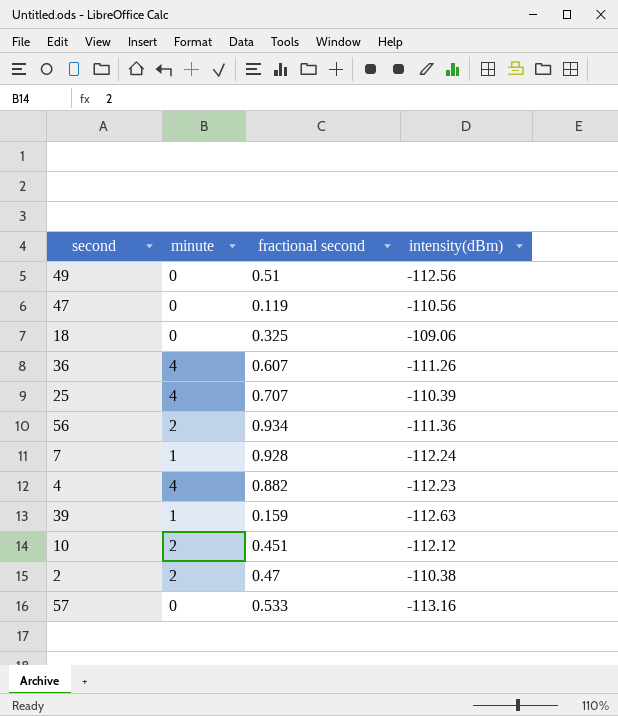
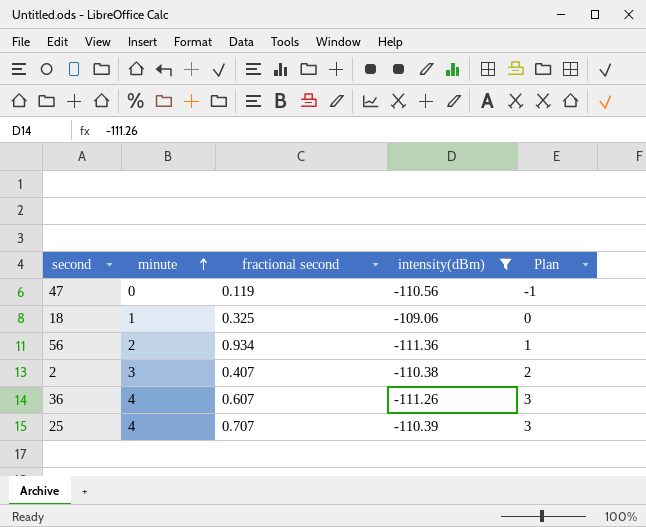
filter: none -> intensity(dBm) >= -111.36
row order: none -> minute ascending
column Plan | formula: none -> [minute] - 1
18 | minute: 0 -> 1
2 | minute: 2 -> 3
2 | fractional second: 0.47 -> 0.407

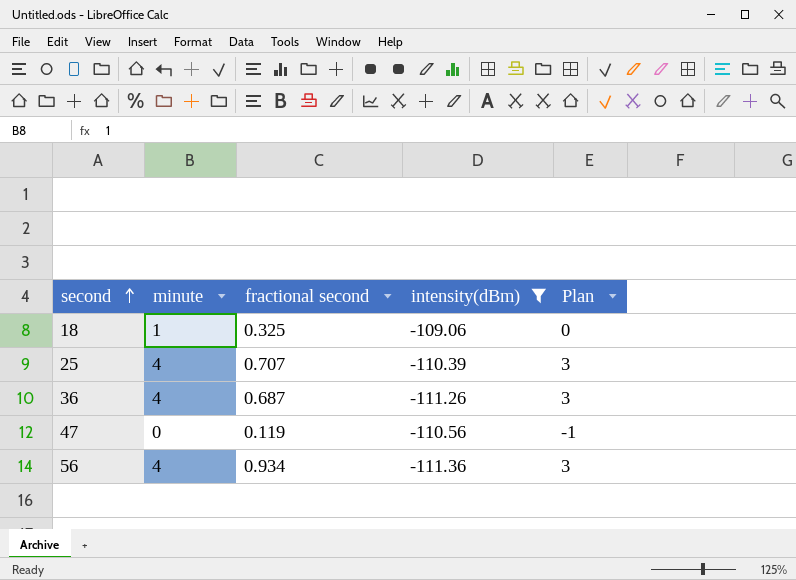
row order: minute ascending -> second ascending
row 2: 3 | 0.407 | -110.38 | 2 -> none
36 | fractional second: 0.607 -> 0.687
56 | minute: 2 -> 4
56 | Plan: 1 -> 3

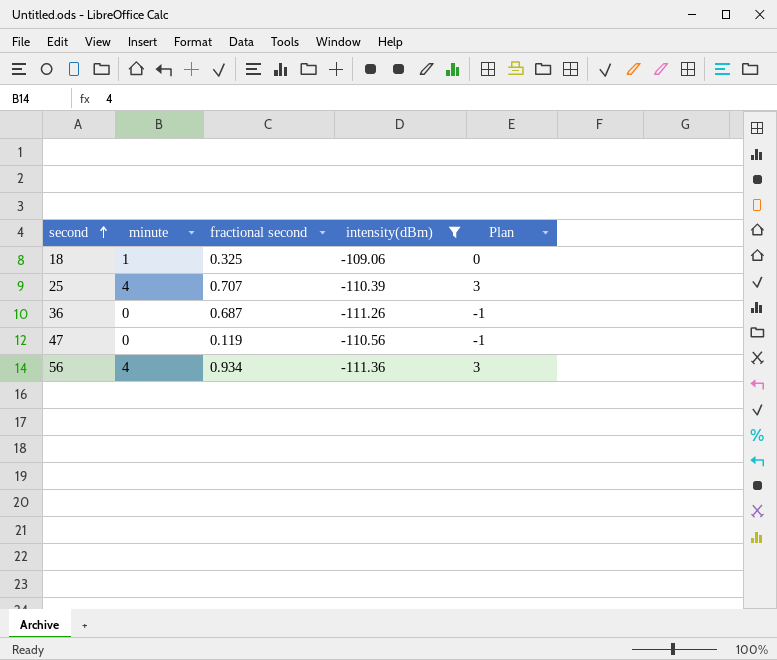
36 | minute: 4 -> 0
36 | Plan: 3 -> -1

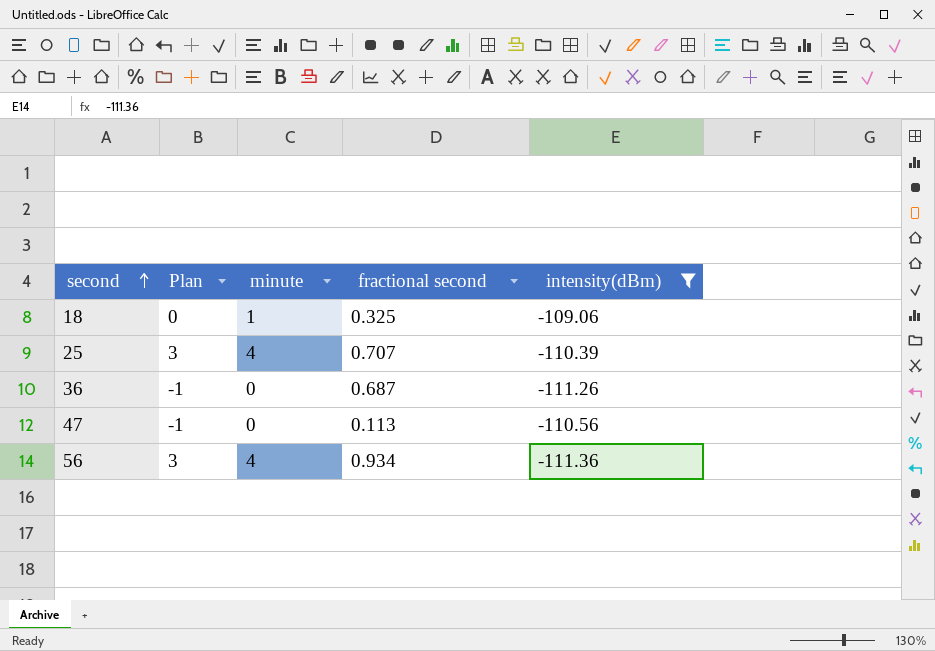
column Plan | position: 5 -> 2
47 | fractional second: 0.119 -> 0.113

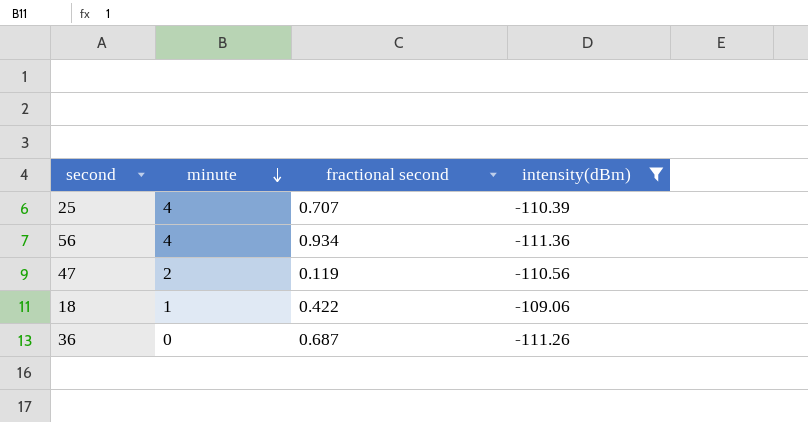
row order: second ascending -> minute descending
column Plan | formula: [minute] - 1 -> none
47 | minute: 0 -> 2
47 | fractional second: 0.113 -> 0.119
18 | fractional second: 0.325 -> 0.422

